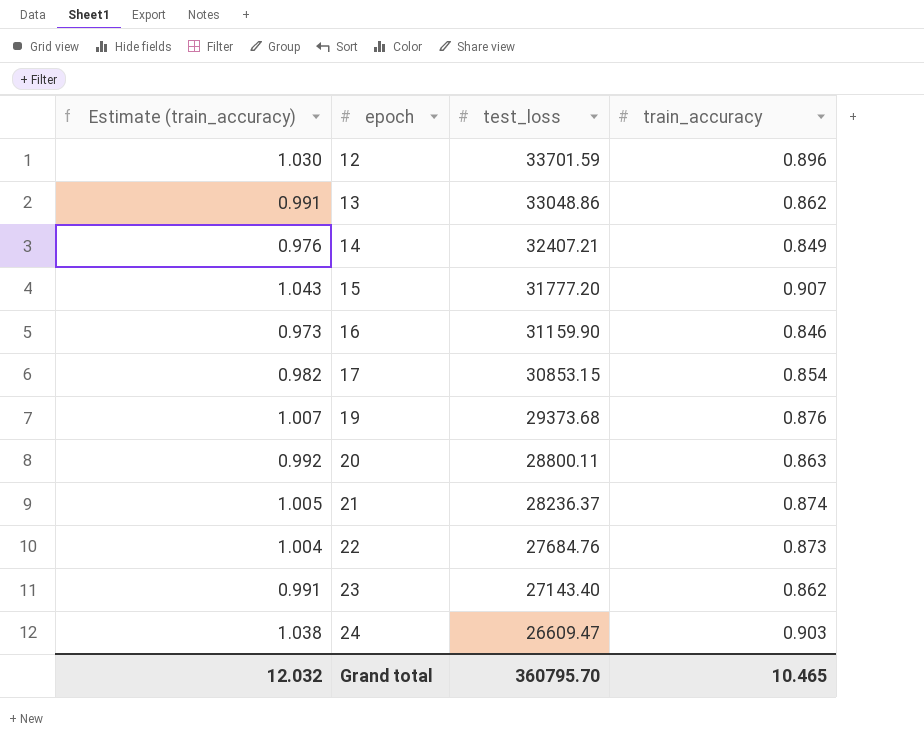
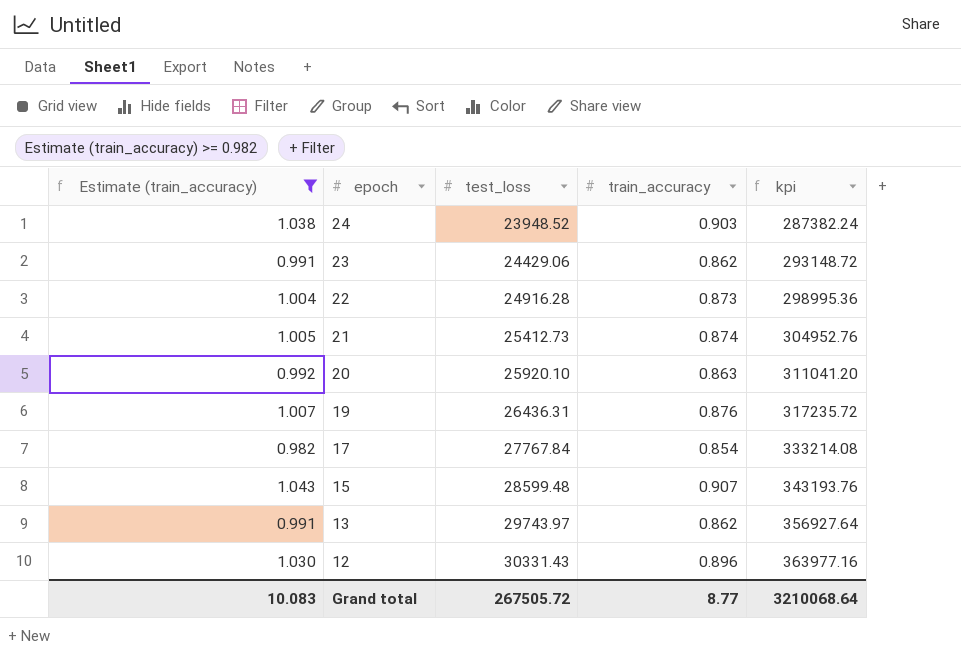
filter: none -> Estimate (train_accuracy) >= 0.982
row order: epoch ascending -> epoch descending
column kpi | formula: none -> [test_loss] * 12
24 | test_loss: 26609.47 -> 23948.52
23 | test_loss: 27143.40 -> 24429.06
22 | test_loss: 27684.76 -> 24916.28
21 | test_loss: 28236.37 -> 25412.73
20 | test_loss: 28800.11 -> 25920.10
19 | test_loss: 29373.68 -> 26436.31
17 | test_loss: 30853.15 -> 27767.84
15 | test_loss: 31777.20 -> 28599.48
13 | test_loss: 33048.86 -> 29743.97
12 | test_loss: 33701.59 -> 30331.43
Grand total | Estimate (train_accuracy): 12.032 -> 10.083
Grand total | test_loss: 360795.70 -> 267505.72
Grand total | train_accuracy: 10.465 -> 8.77

